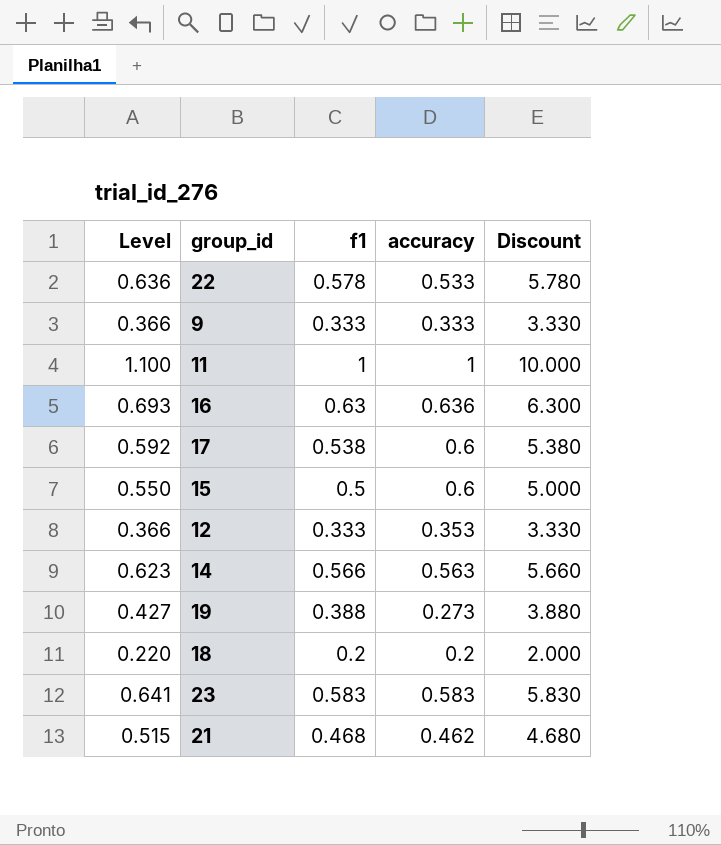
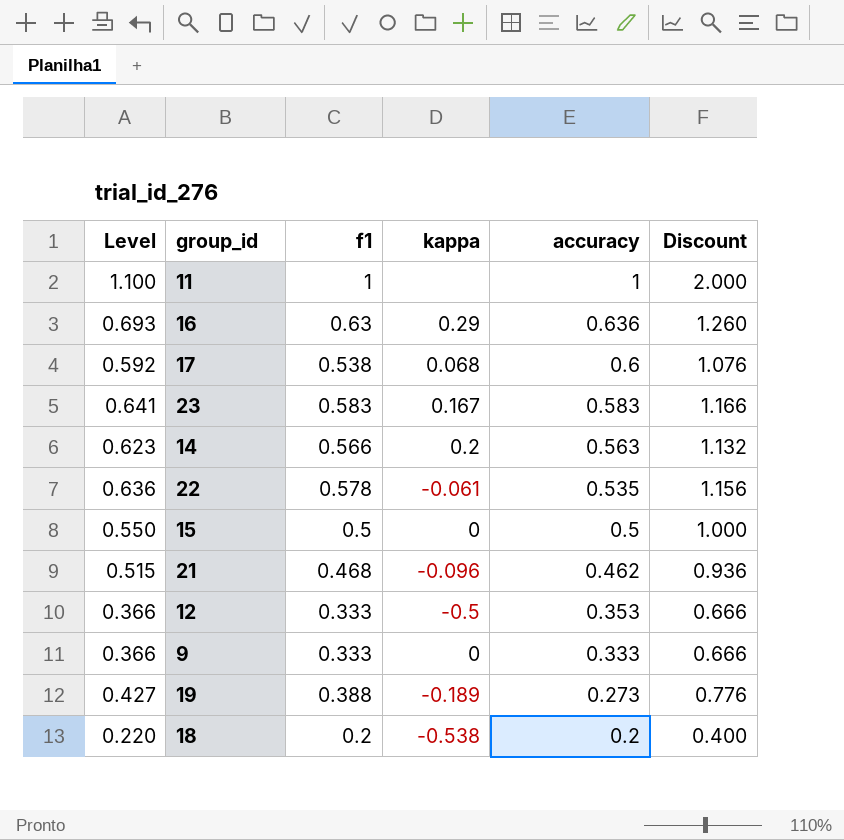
row order: none -> accuracy descending
column kappa | position: none -> 4
column Discount | formula: [f1] * 10 -> [f1] * 2
22 | accuracy: 0.533 -> 0.535
15 | accuracy: 0.6 -> 0.5

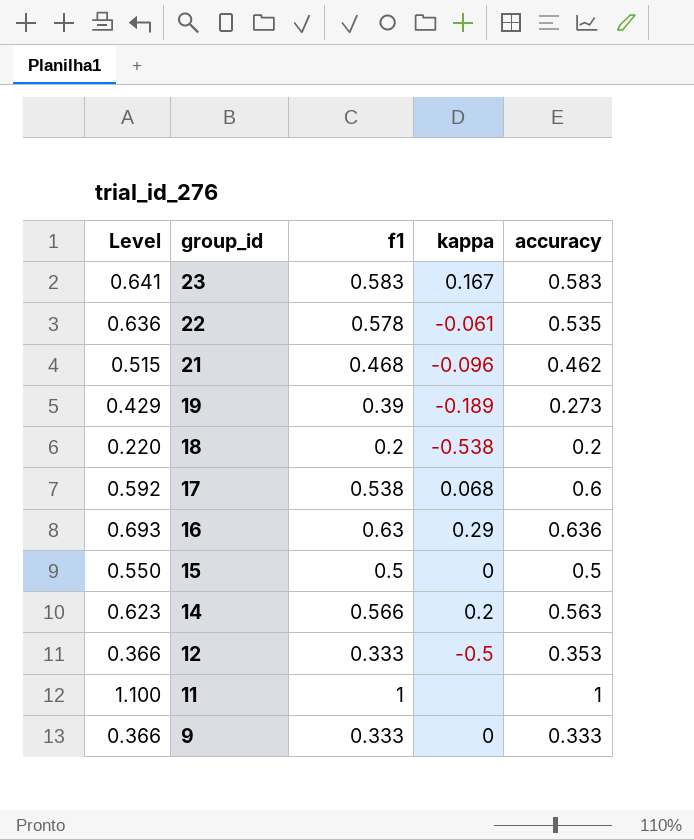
row order: accuracy descending -> group_id descending
column Discount | formula: [f1] * 2 -> none
19 | Level: 0.427 -> 0.429
19 | f1: 0.388 -> 0.39

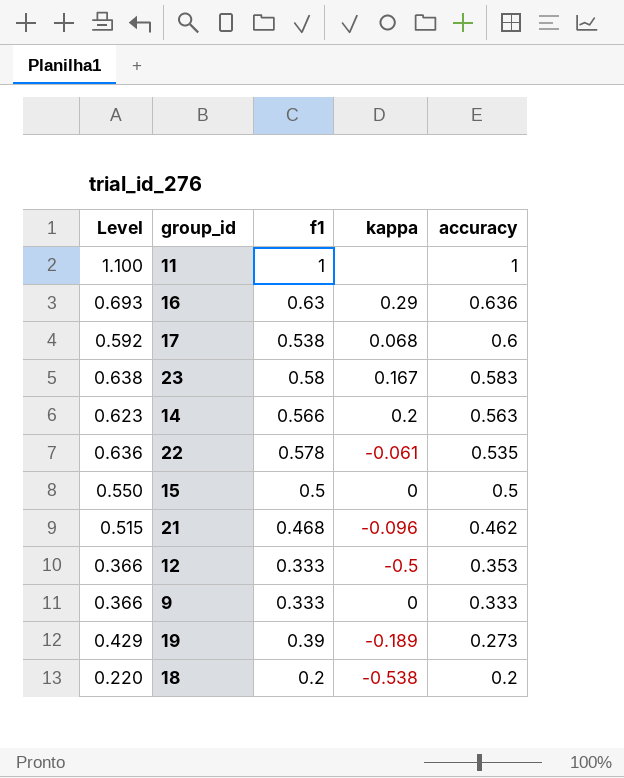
row order: group_id descending -> accuracy descending
23 | Level: 0.641 -> 0.638
23 | f1: 0.583 -> 0.58

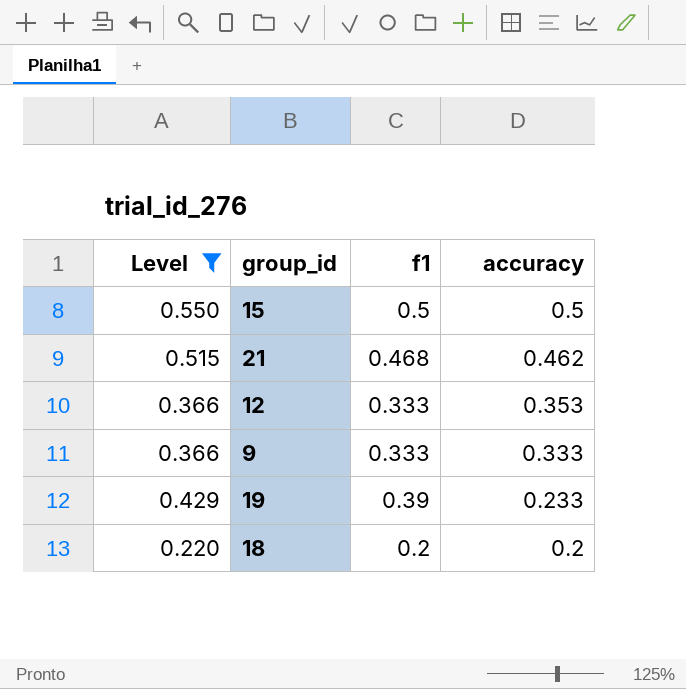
filter: none -> Level <= 0.550
column kappa | position: 4 -> none
19 | accuracy: 0.273 -> 0.233

